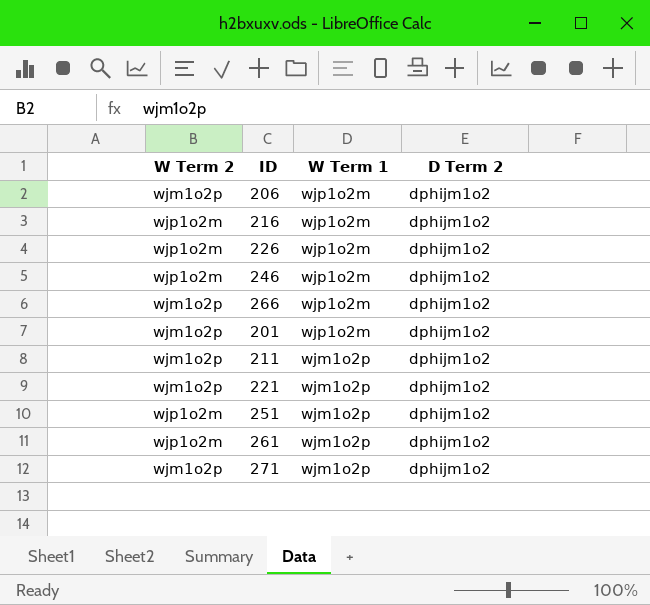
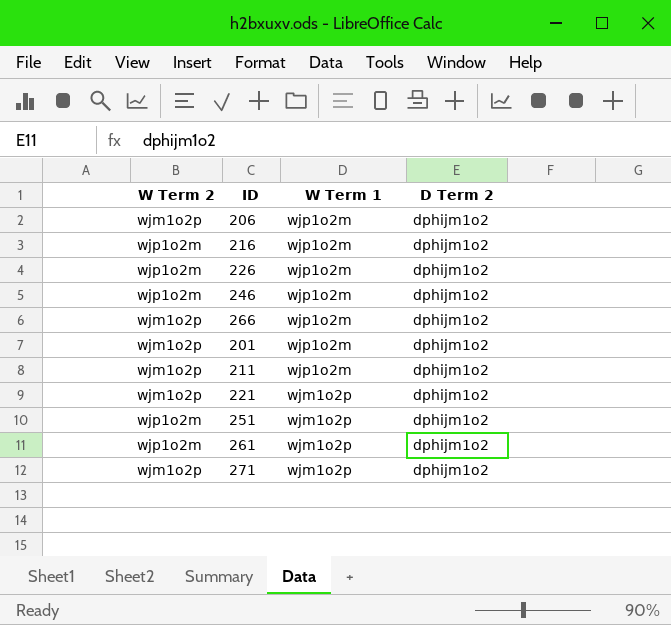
211 | W Term 1: wjm1o2p -> wjp1o2m

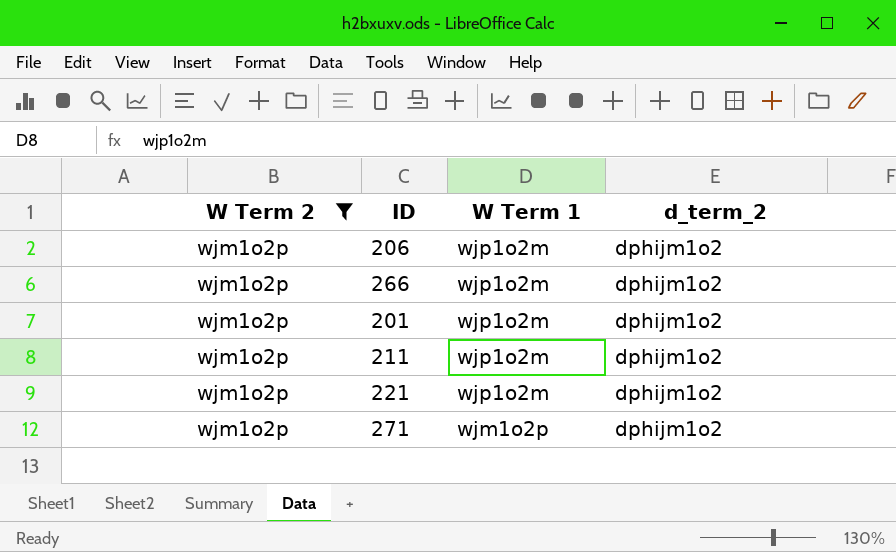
filter: none -> W Term 2 = wjm1o2p
column name: D Term 2 -> d_term_2
221 | W Term 1: wjm1o2p -> wjp1o2m

